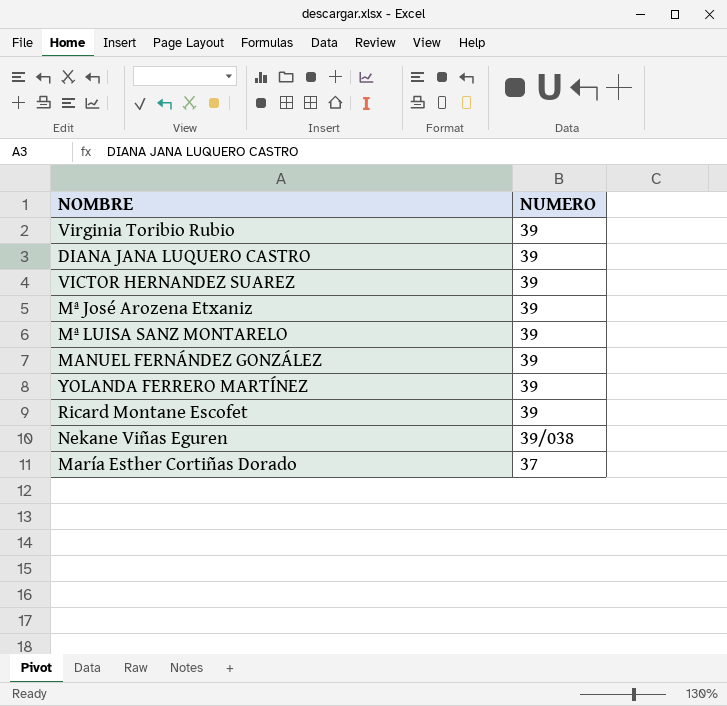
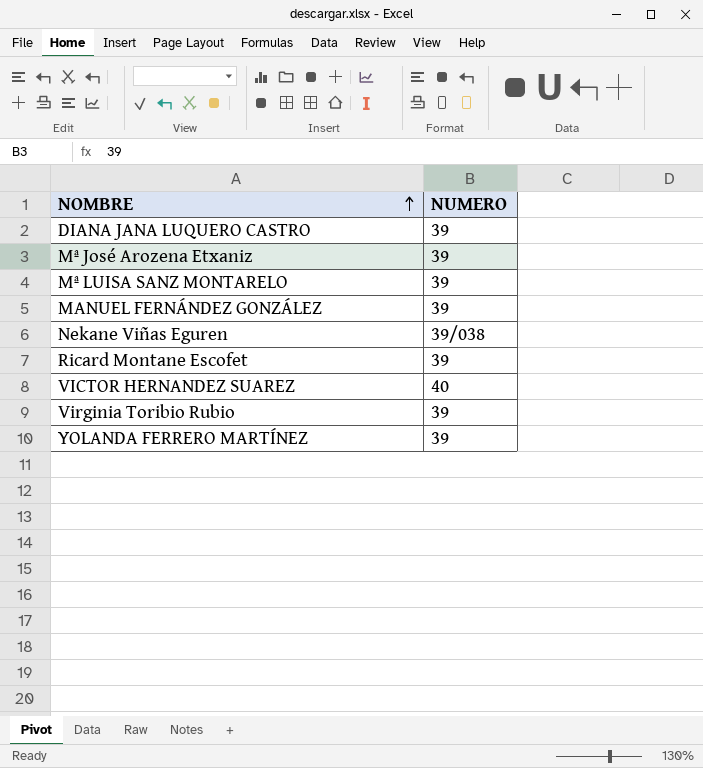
row order: none -> NOMBRE ascending
row María Esther Cortiñas Dorado: 37 -> none
VICTOR HERNANDEZ SUAREZ | NUMERO: 39 -> 40

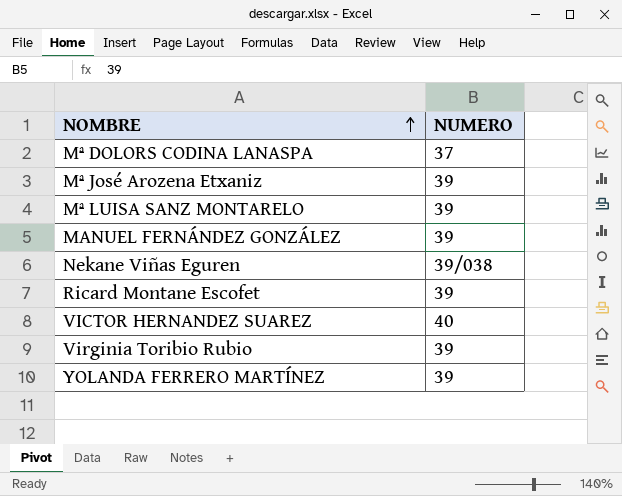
row DIANA JANA LUQUERO CASTRO: 39 -> none
row Mª DOLORS CODINA LANASPA: none -> 37

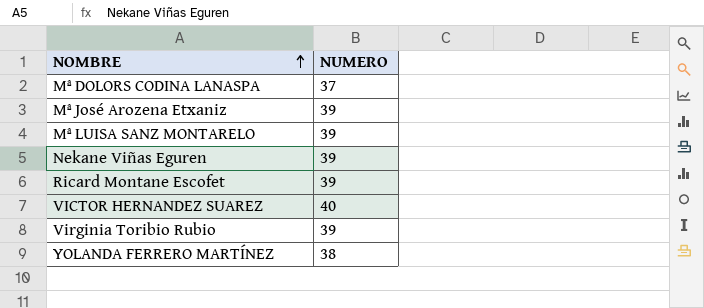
row MANUEL FERNÁNDEZ GONZÁLEZ: 39 -> none
Nekane Viñas Eguren | NUMERO: 39/038 -> 39
YOLANDA FERRERO MARTÍNEZ | NUMERO: 39 -> 38

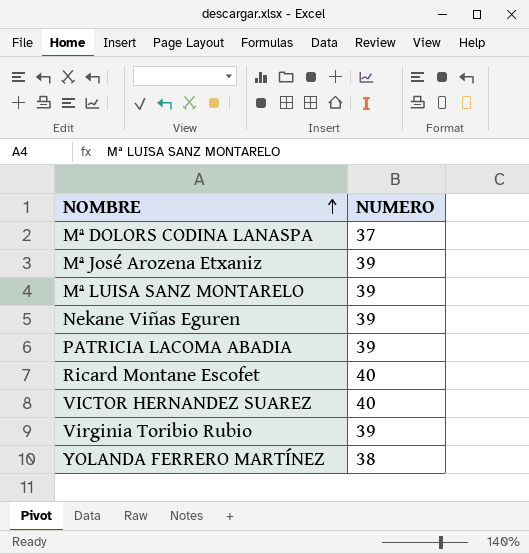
row PATRICIA LACOMA ABADIA: none -> 39
Ricard Montane Escofet | NUMERO: 39 -> 40

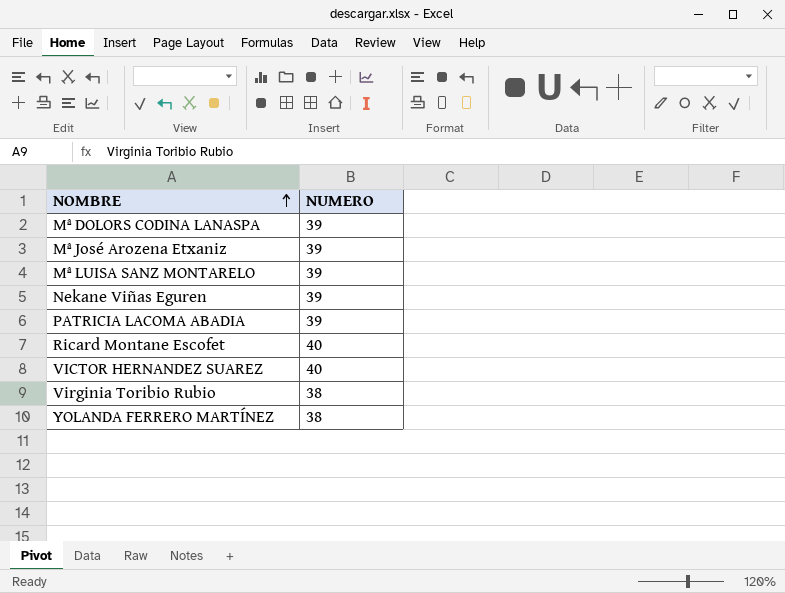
Mª DOLORS CODINA LANASPA | NUMERO: 37 -> 39
Virginia Toribio Rubio | NUMERO: 39 -> 38

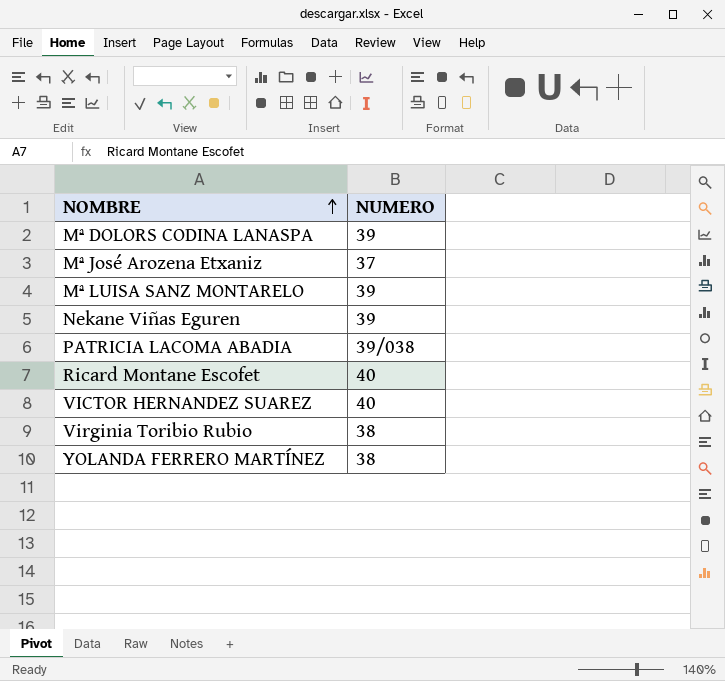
Mª José Arozena Etxaniz | NUMERO: 39 -> 37
PATRICIA LACOMA ABADIA | NUMERO: 39 -> 39/038

